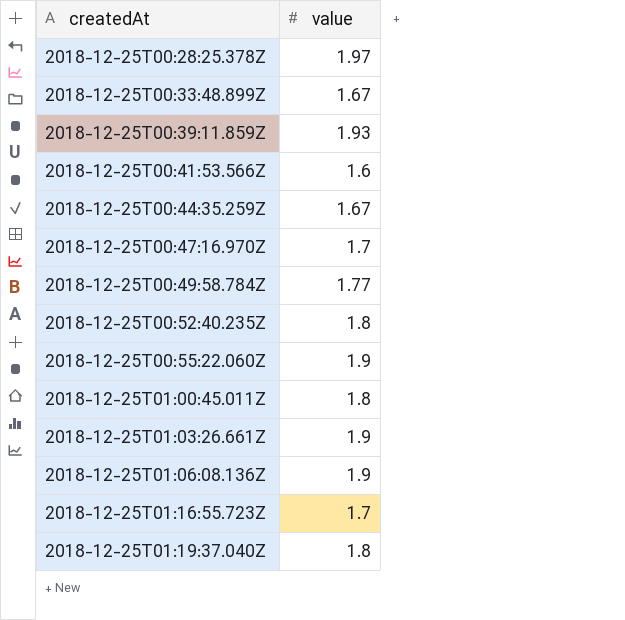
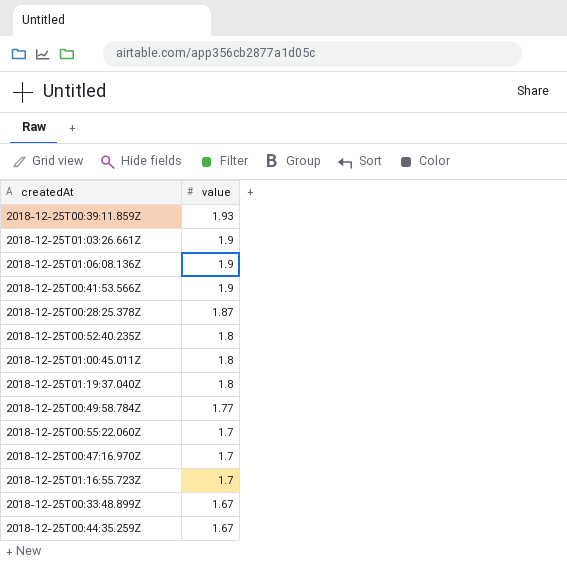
row order: createdAt ascending -> value descending
2018-12-25T00:41:53.566Z | value: 1.6 -> 1.9
2018-12-25T00:28:25.378Z | value: 1.97 -> 1.87
2018-12-25T00:55:22.060Z | value: 1.9 -> 1.7

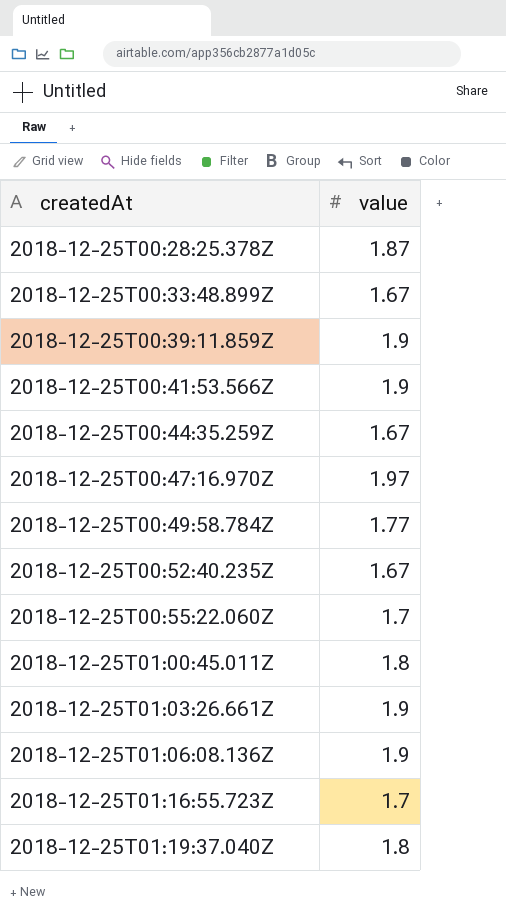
row order: value descending -> createdAt ascending
2018-12-25T00:39:11.859Z | value: 1.93 -> 1.9
2018-12-25T00:47:16.970Z | value: 1.7 -> 1.97
2018-12-25T00:52:40.235Z | value: 1.8 -> 1.67

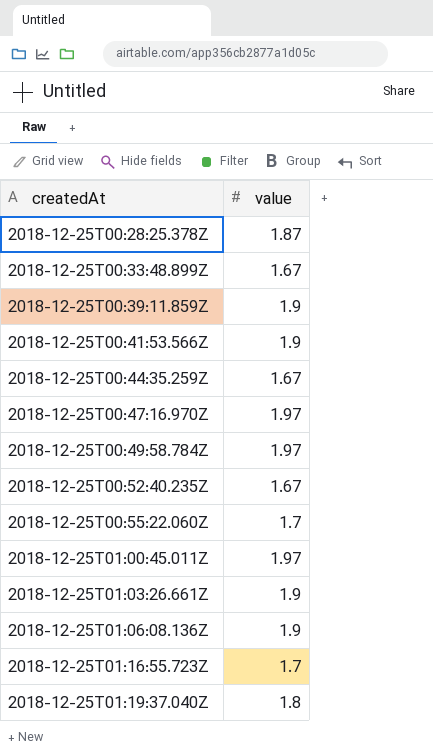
2018-12-25T00:49:58.784Z | value: 1.77 -> 1.97
2018-12-25T01:00:45.011Z | value: 1.8 -> 1.97

